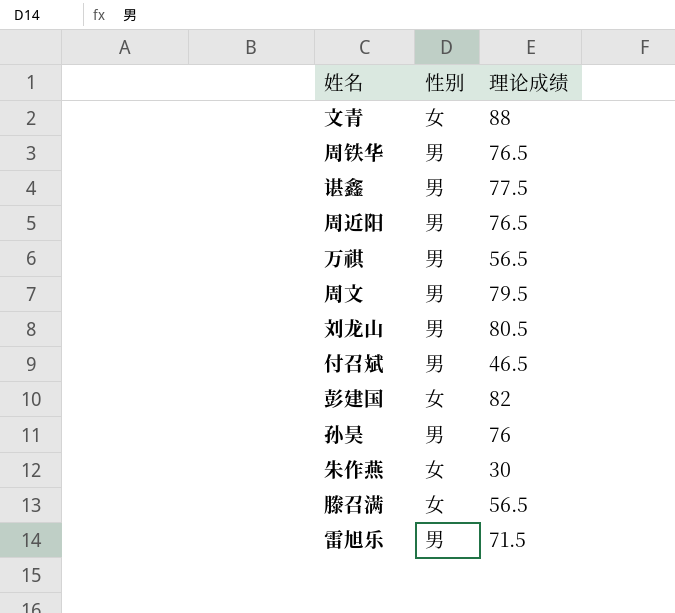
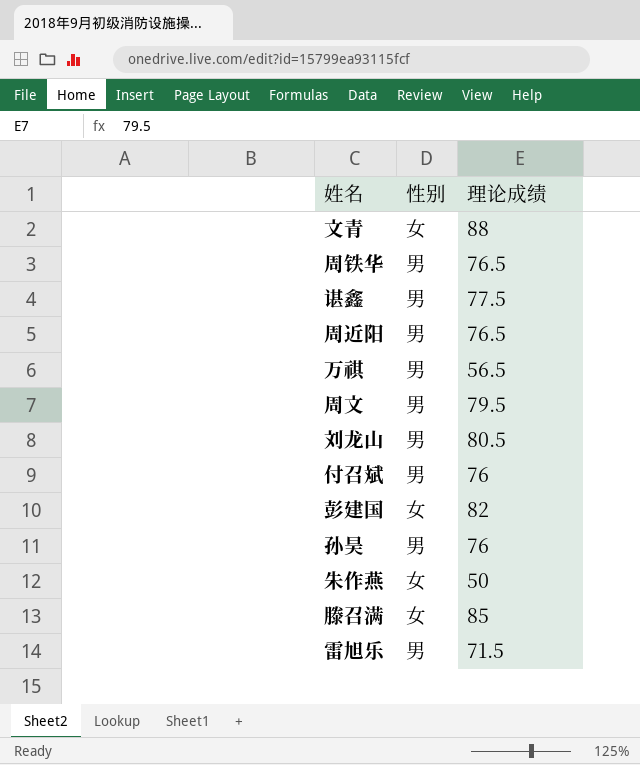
付召斌 | 理论成绩: 46.5 -> 76
朱作燕 | 理论成绩: 30 -> 50
滕召满 | 理论成绩: 56.5 -> 85

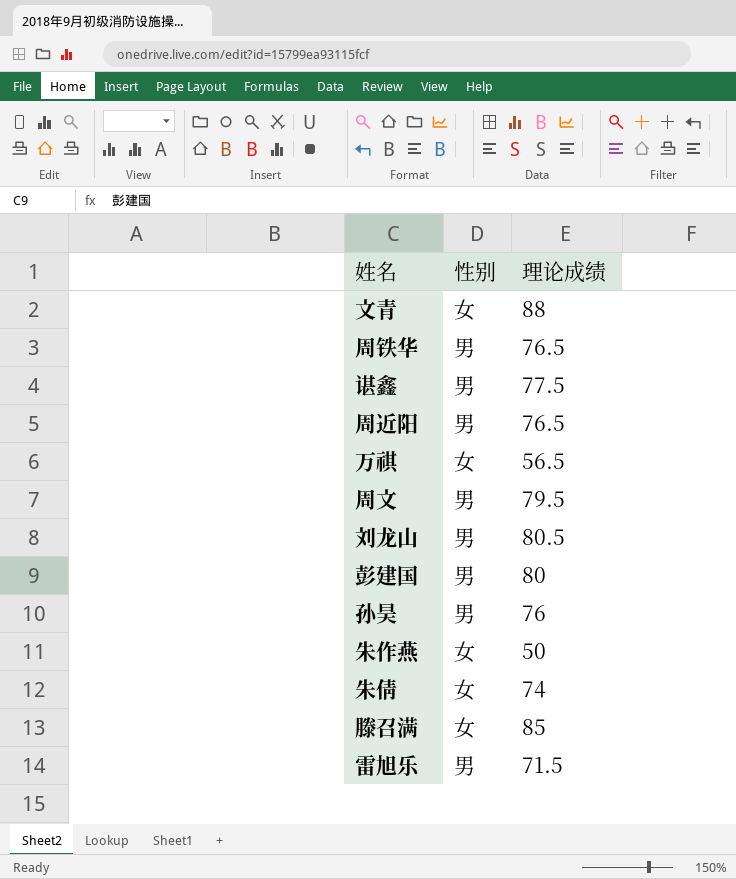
row 付召斌: 男 | 76 -> none
万祺 | 性别: 男 -> 女
彭建国 | 性别: 女 -> 男
彭建国 | 理论成绩: 82 -> 80
row 朱倩: none -> 女 | 74

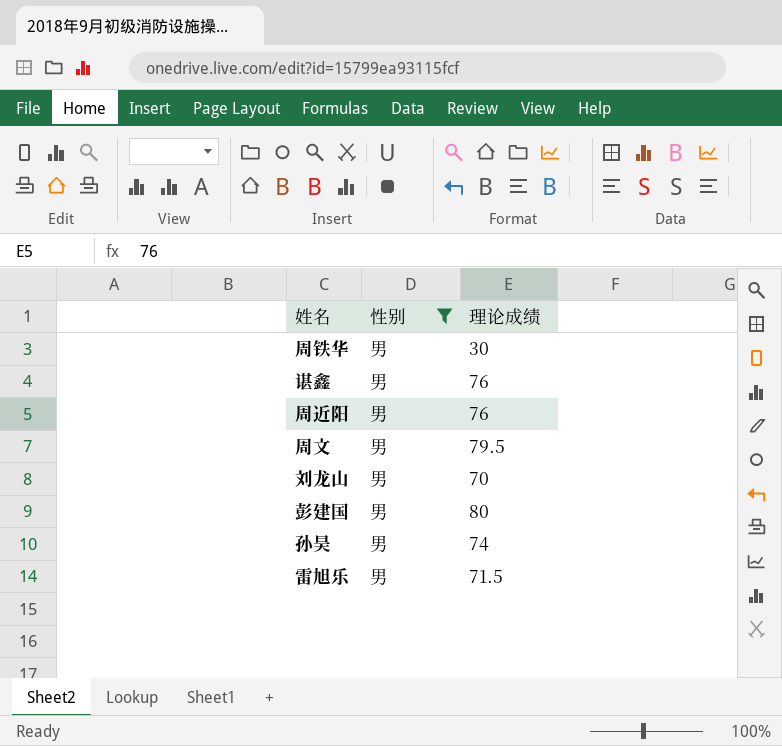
filter: none -> 性别 = 男
周铁华 | 理论成绩: 76.5 -> 30
谌鑫 | 理论成绩: 77.5 -> 76
周近阳 | 理论成绩: 76.5 -> 76
刘龙山 | 理论成绩: 80.5 -> 70
孙昊 | 理论成绩: 76 -> 74

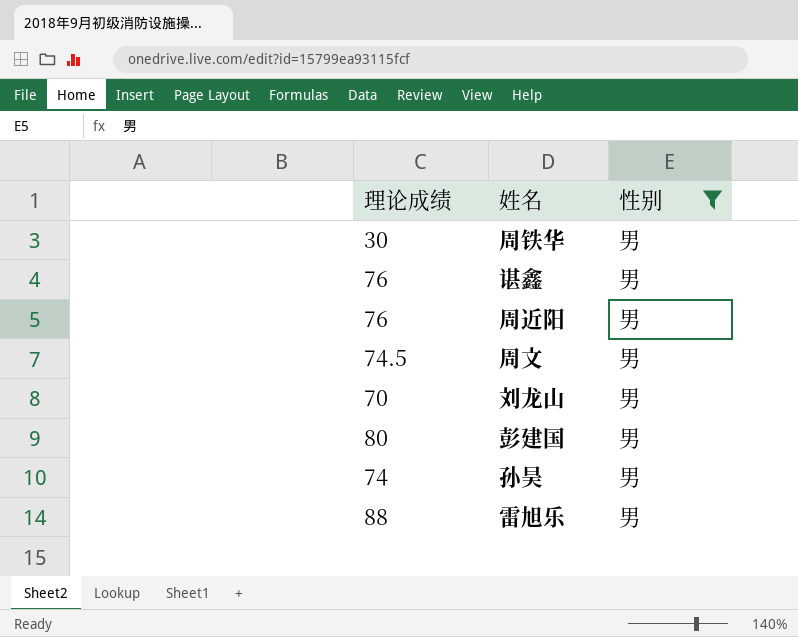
column 理论成绩 | position: 3 -> 1
周文 | 理论成绩: 79.5 -> 74.5
雷旭乐 | 理论成绩: 71.5 -> 88

